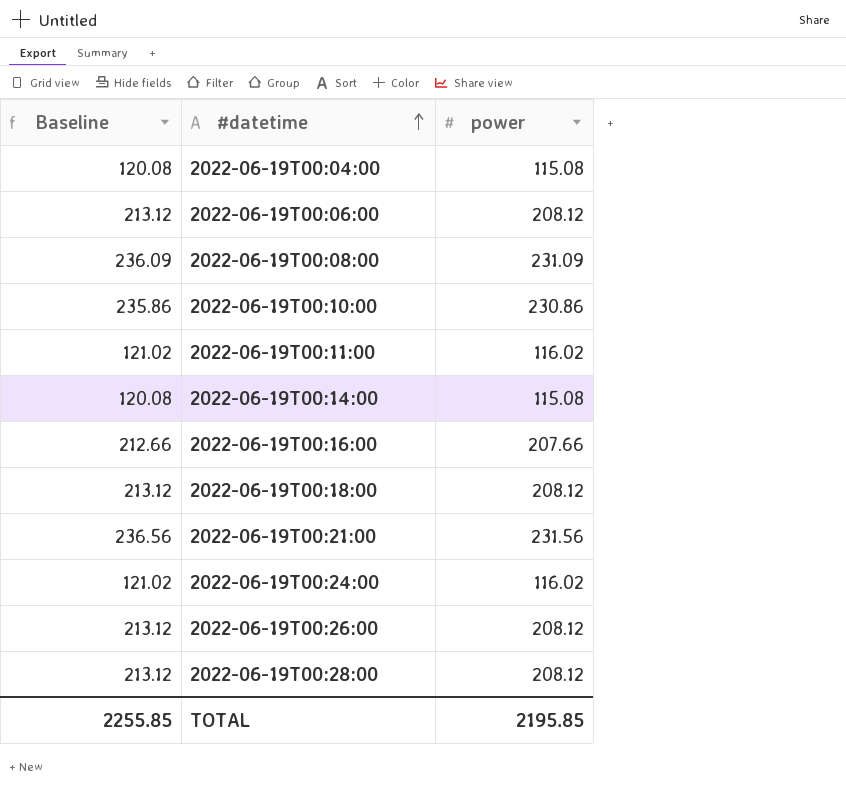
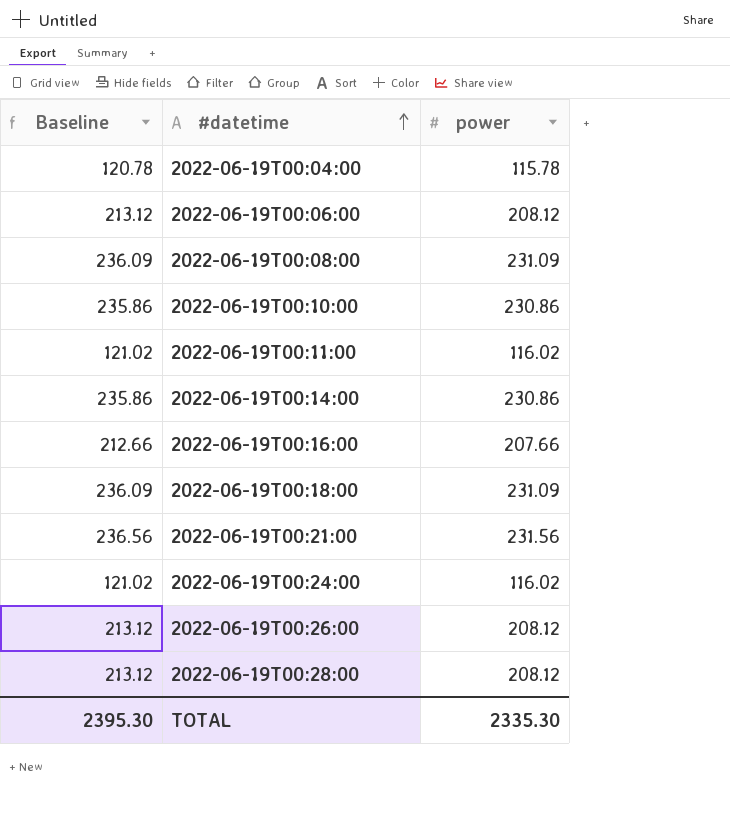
2022-06-19T00:04:00 | Baseline: 120.08 -> 120.78
2022-06-19T00:04:00 | power: 115.08 -> 115.78
2022-06-19T00:14:00 | Baseline: 120.08 -> 235.86
2022-06-19T00:14:00 | power: 115.08 -> 230.86
2022-06-19T00:18:00 | Baseline: 213.12 -> 236.09
2022-06-19T00:18:00 | power: 208.12 -> 231.09
TOTAL | Baseline: 2255.85 -> 2395.30
TOTAL | power: 2195.85 -> 2335.30

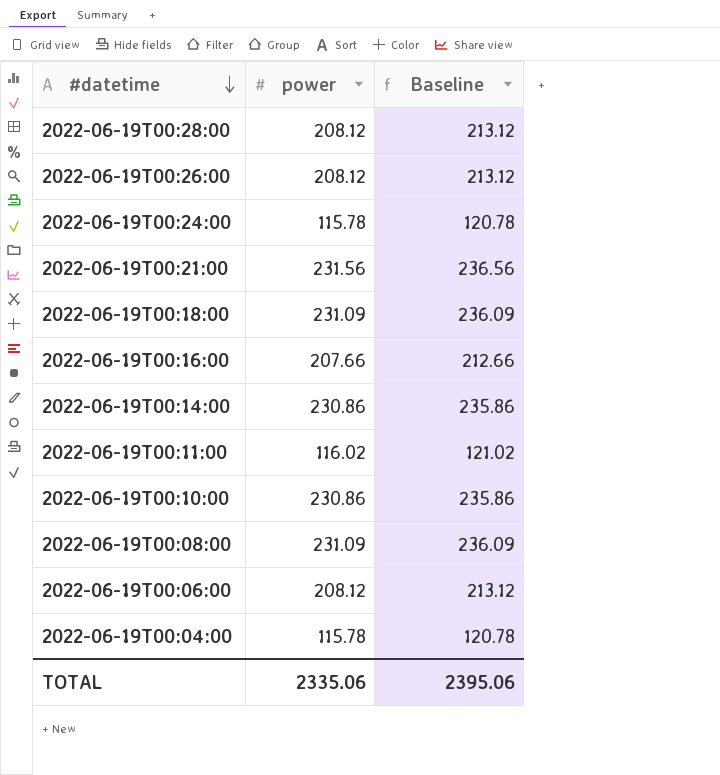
row order: #datetime ascending -> #datetime descending
column Baseline | position: 1 -> 3
2022-06-19T00:24:00 | power: 116.02 -> 115.78
2022-06-19T00:24:00 | Baseline: 121.02 -> 120.78
TOTAL | power: 2335.30 -> 2335.06
TOTAL | Baseline: 2395.30 -> 2395.06

